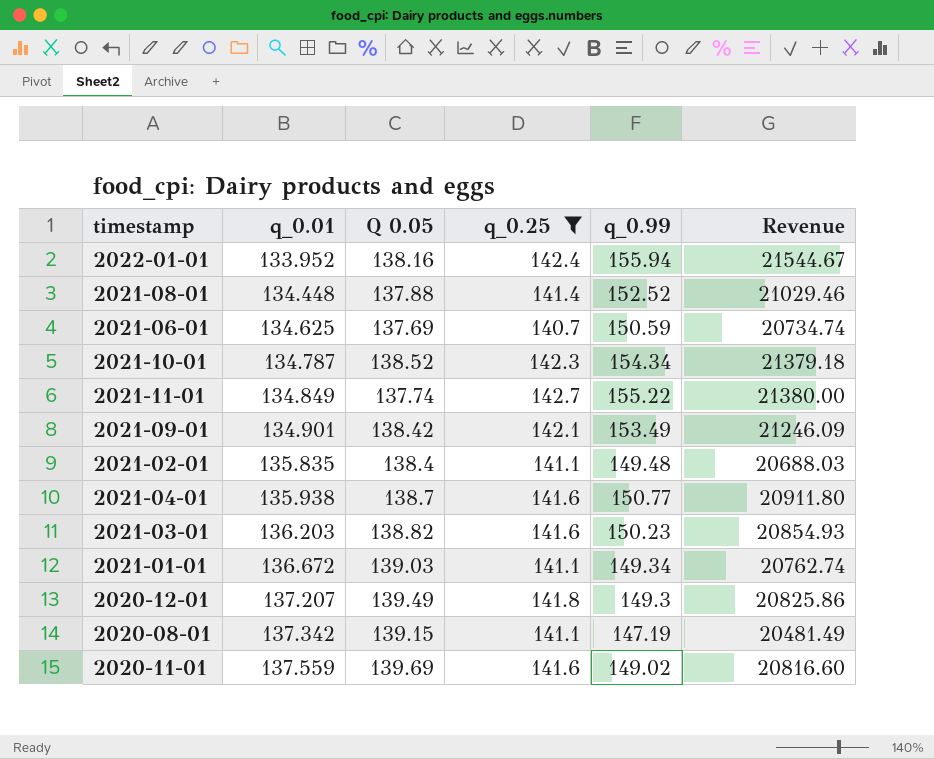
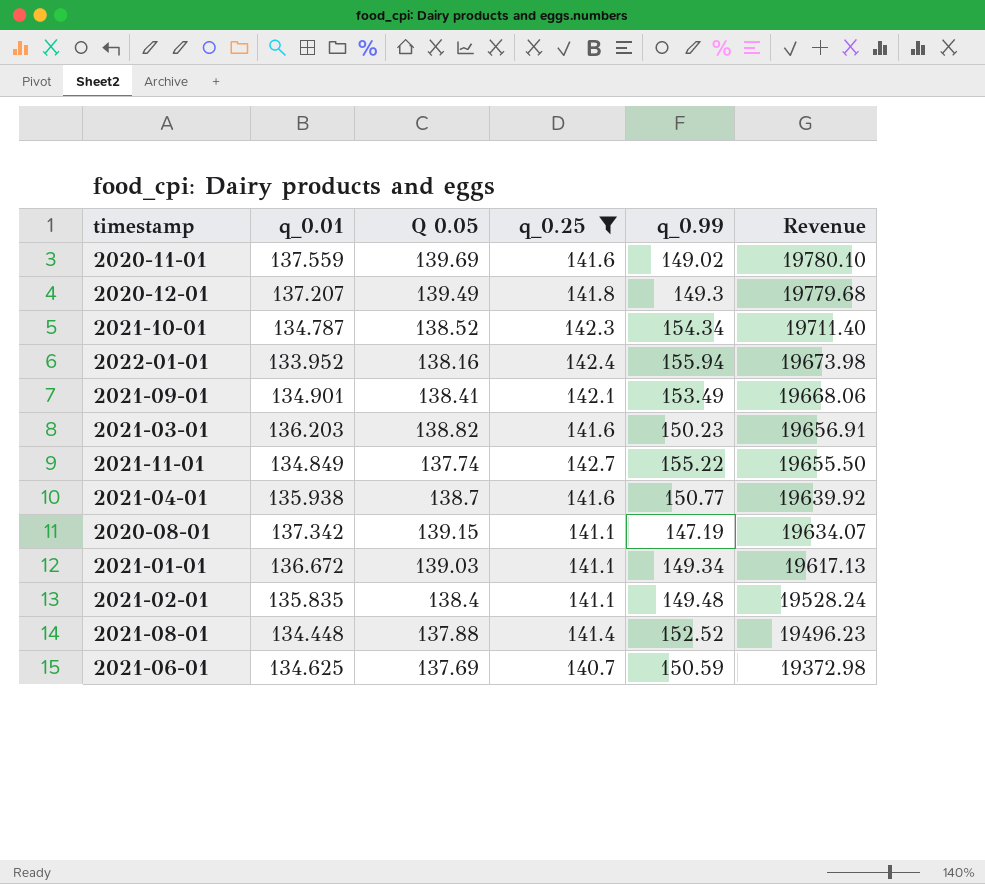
row order: q_0.01 ascending -> Revenue descending
column Revenue | formula: [Q 0.05] * [q_0.99] -> [Q 0.05] * [q_0.25]
2021-09-01 | Q 0.05: 138.42 -> 138.41

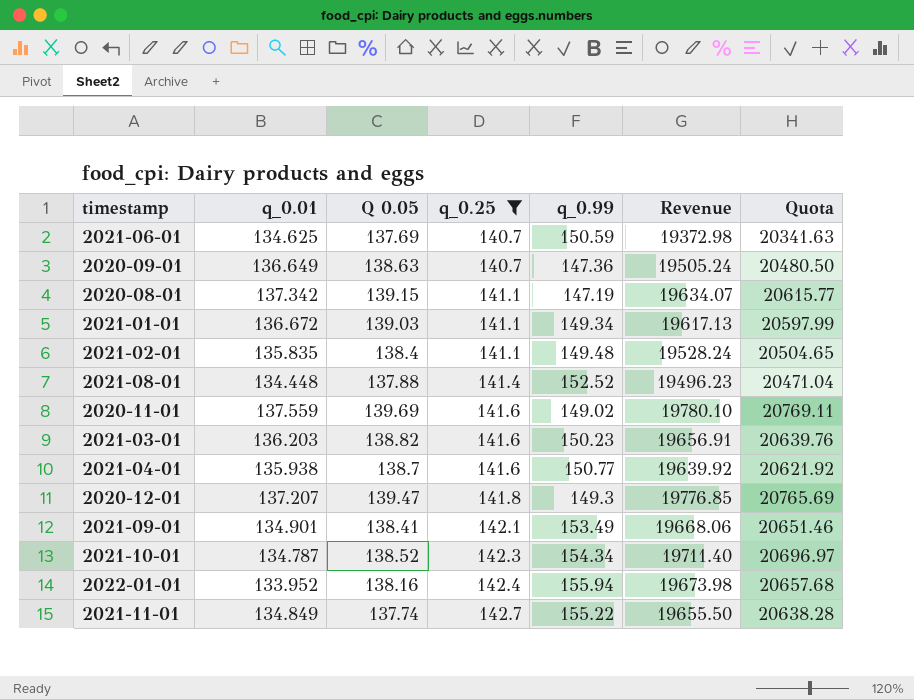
row order: Revenue descending -> q_0.25 ascending
column Quota | formula: none -> [Revenue] * 1.05
row 2020-09-01: none -> 136.649 | 138.63 | 140.7 | 147.36 | 19505.24 | 20480.50
2020-12-01 | Q 0.05: 139.49 -> 139.47
2020-12-01 | Revenue: 19779.68 -> 19776.85

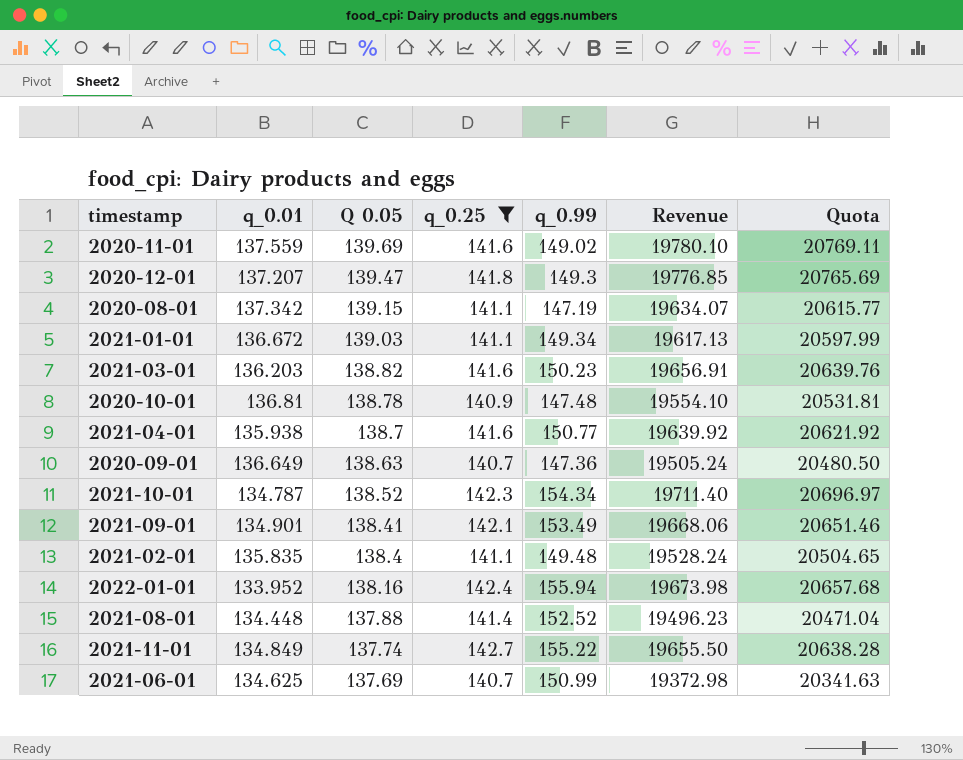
row order: q_0.25 ascending -> Q 0.05 descending
row 2020-10-01: none -> 136.81 | 138.78 | 140.9 | 147.48 | 19554.10 | 20531.81
2021-06-01 | q_0.99: 150.59 -> 150.99

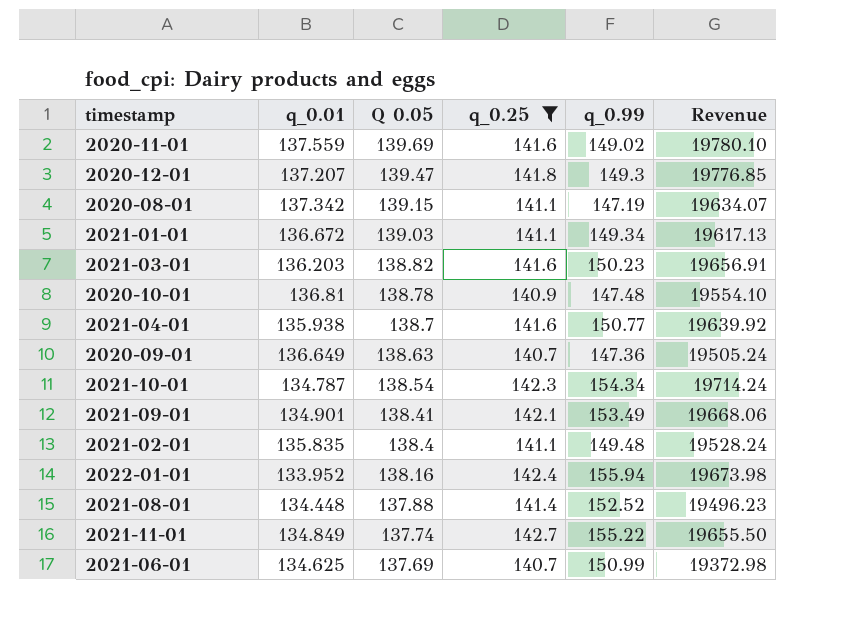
column Quota | formula: [Revenue] * 1.05 -> none
2021-10-01 | Q 0.05: 138.52 -> 138.54
2021-10-01 | Revenue: 19711.40 -> 19714.24

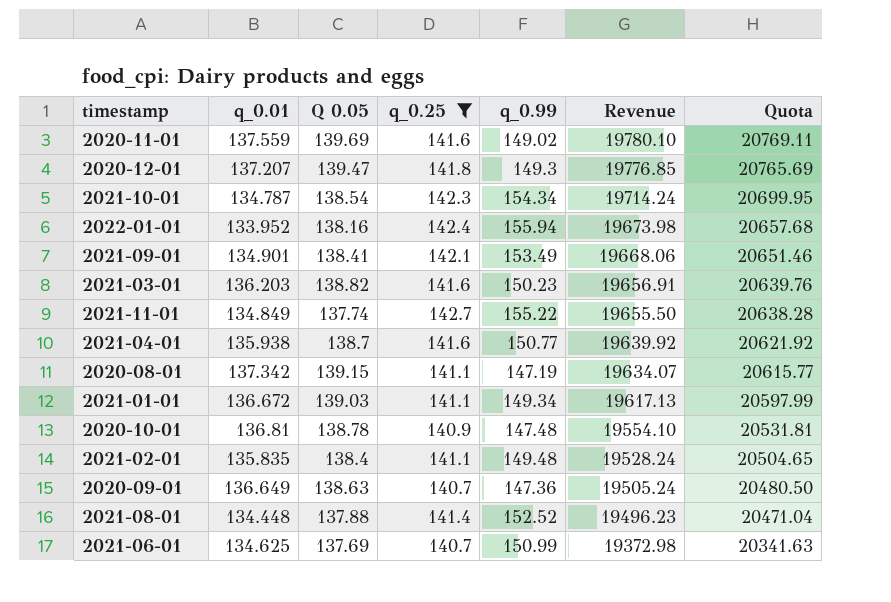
row order: Q 0.05 descending -> Revenue descending
column Quota | formula: none -> [Revenue] * 1.05

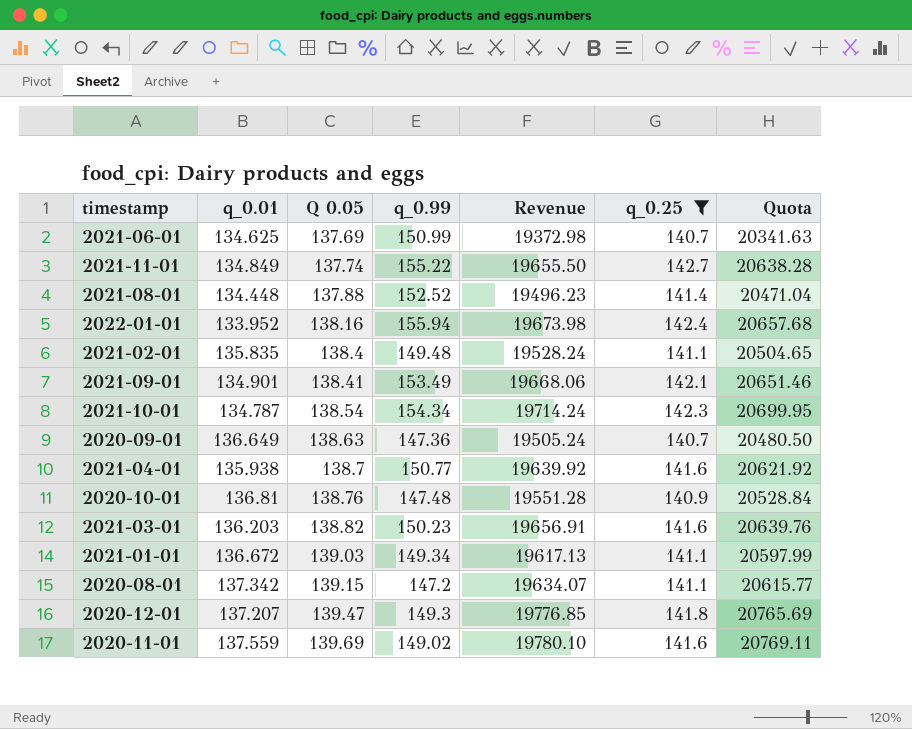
row order: Revenue descending -> Q 0.05 ascending
column q_0.25 | position: 4 -> 6
2020-10-01 | Q 0.05: 138.78 -> 138.76
2020-10-01 | Revenue: 19554.10 -> 19551.28
2020-10-01 | Quota: 20531.81 -> 20528.84
2020-08-01 | q_0.99: 147.19 -> 147.2

